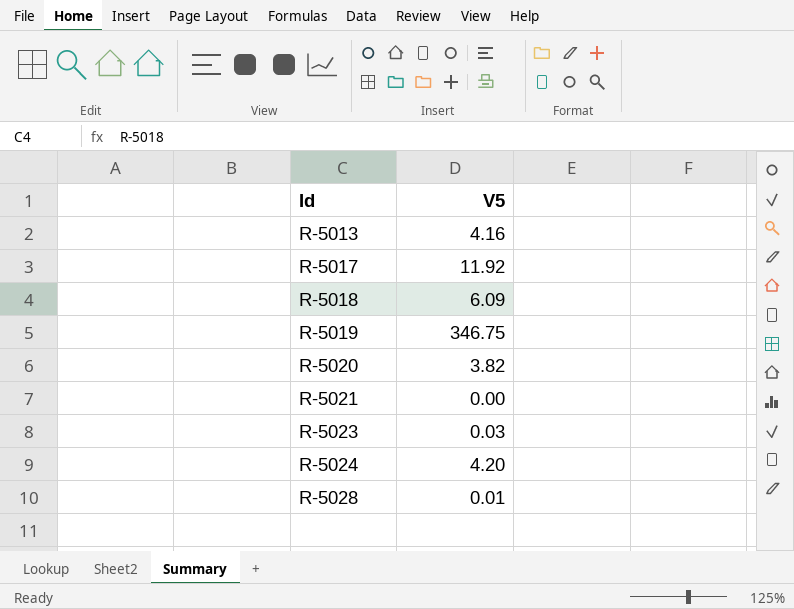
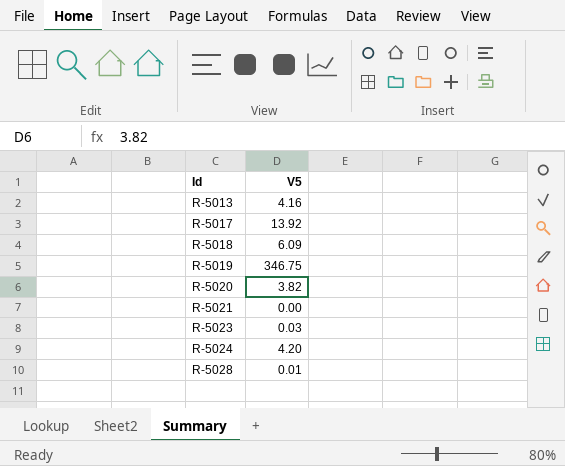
R-5017 | V5: 11.92 -> 13.92

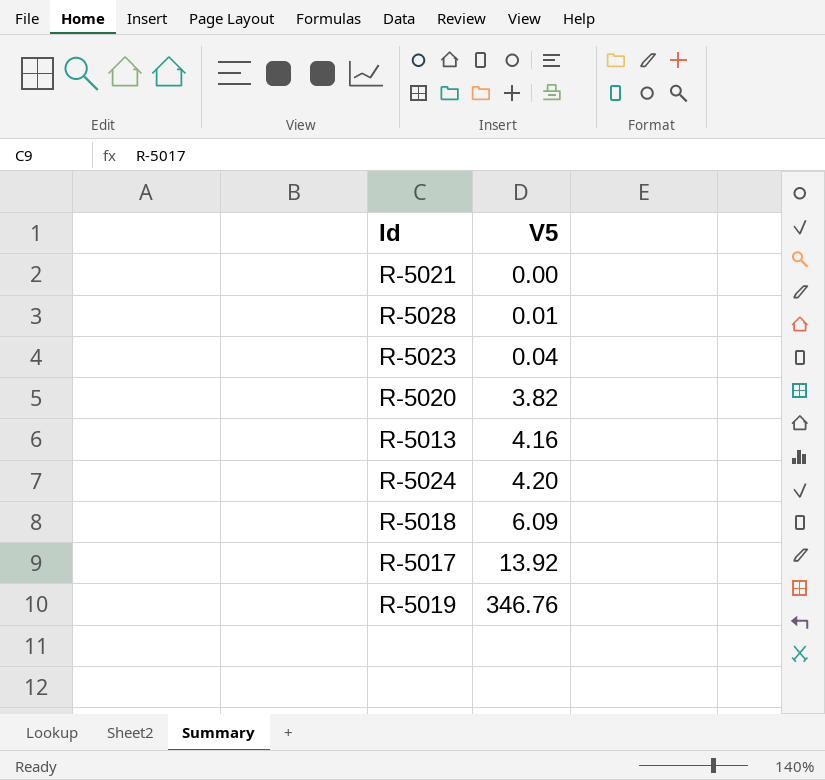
row order: Id ascending -> V5 ascending
R-5023 | V5: 0.03 -> 0.04
R-5019 | V5: 346.75 -> 346.76

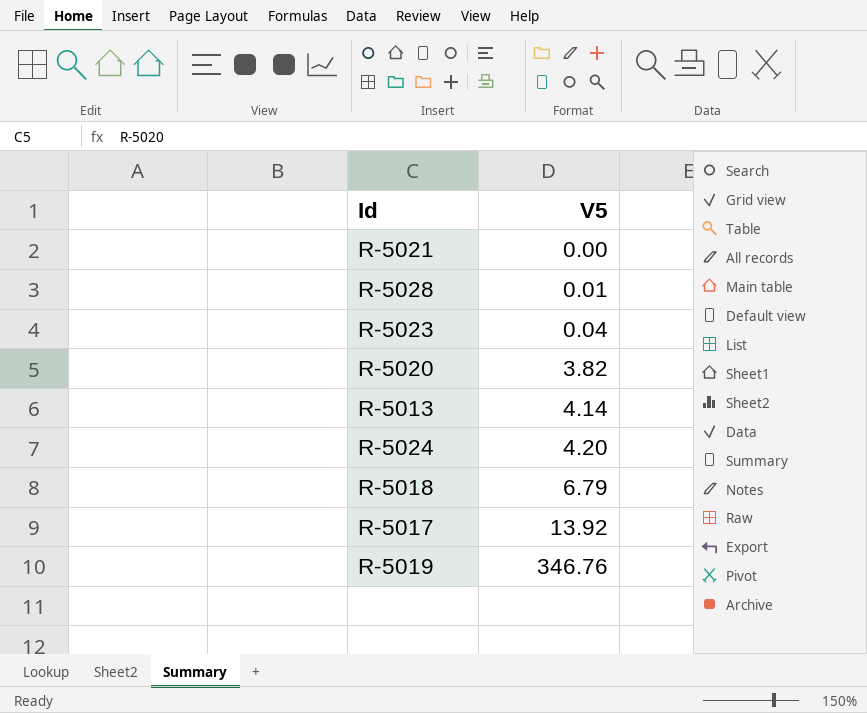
R-5013 | V5: 4.16 -> 4.14
R-5018 | V5: 6.09 -> 6.79

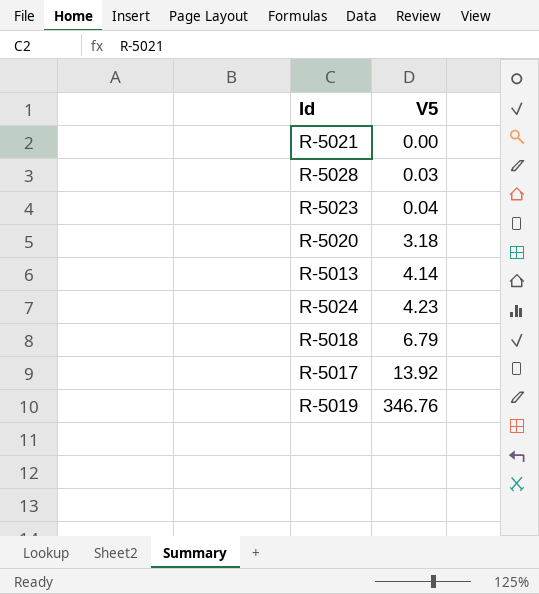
R-5028 | V5: 0.01 -> 0.03
R-5020 | V5: 3.82 -> 3.18
R-5024 | V5: 4.20 -> 4.23

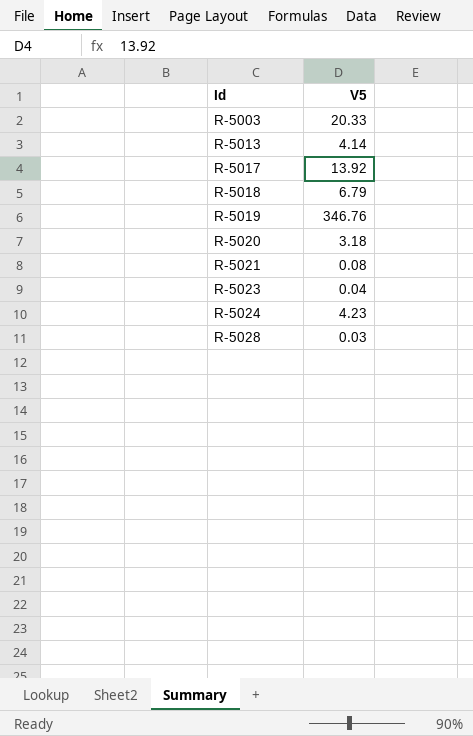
row order: V5 ascending -> Id ascending
row R-5003: none -> 20.33
R-5021 | V5: 0.00 -> 0.08

